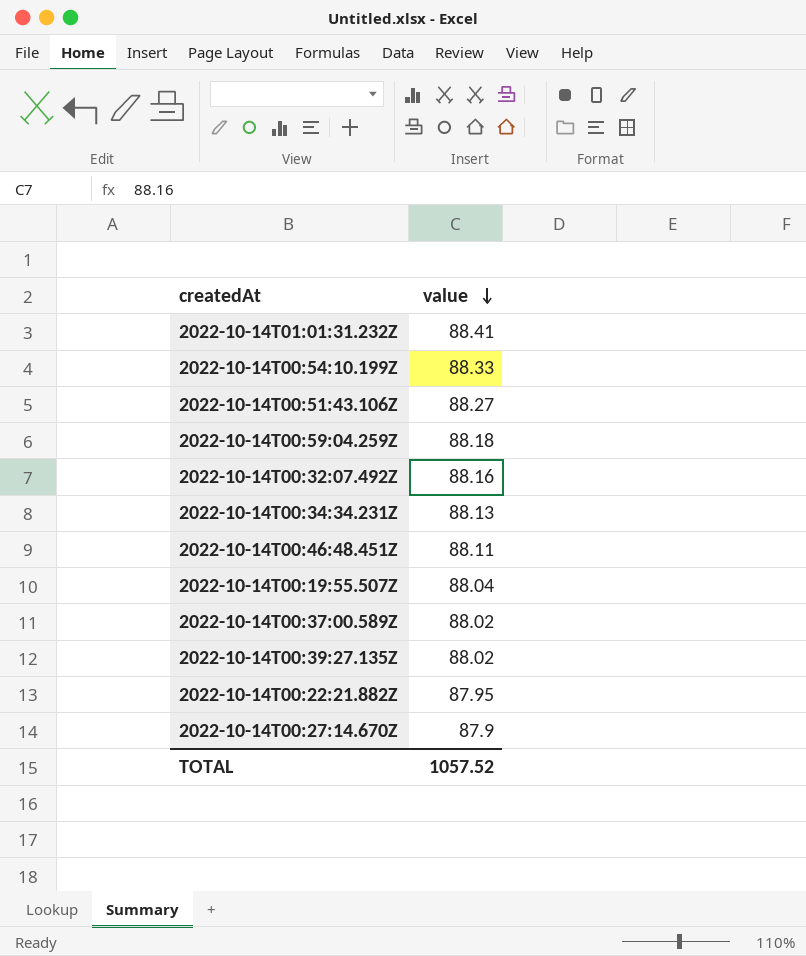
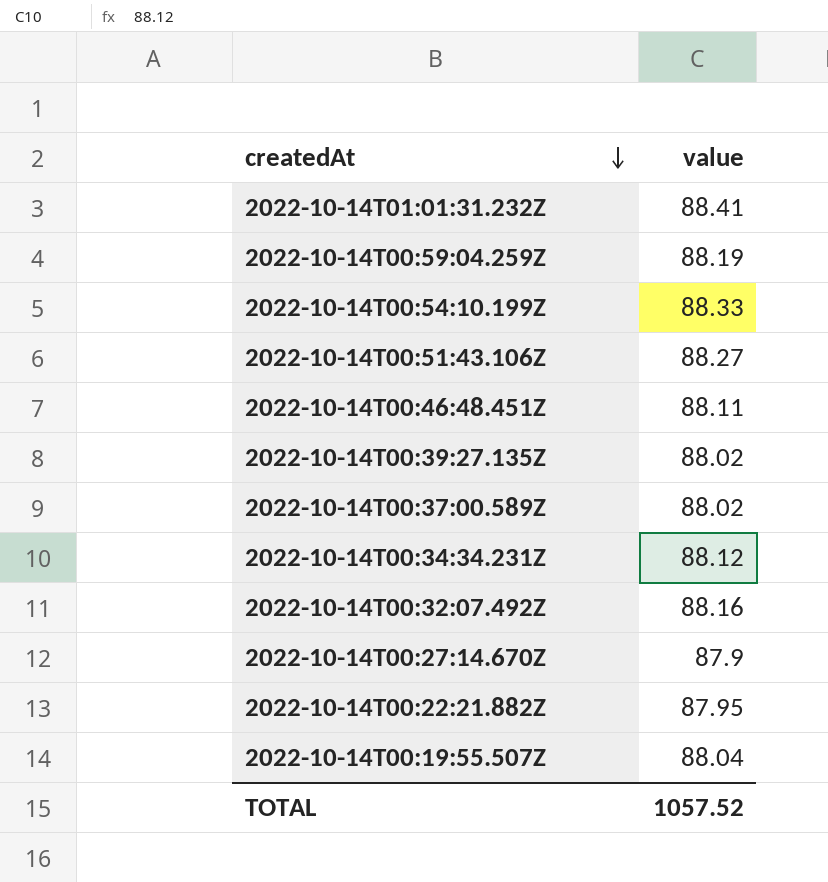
row order: value descending -> createdAt descending
2022-10-14T00:59:04.259Z | value: 88.18 -> 88.19
2022-10-14T00:34:34.231Z | value: 88.13 -> 88.12

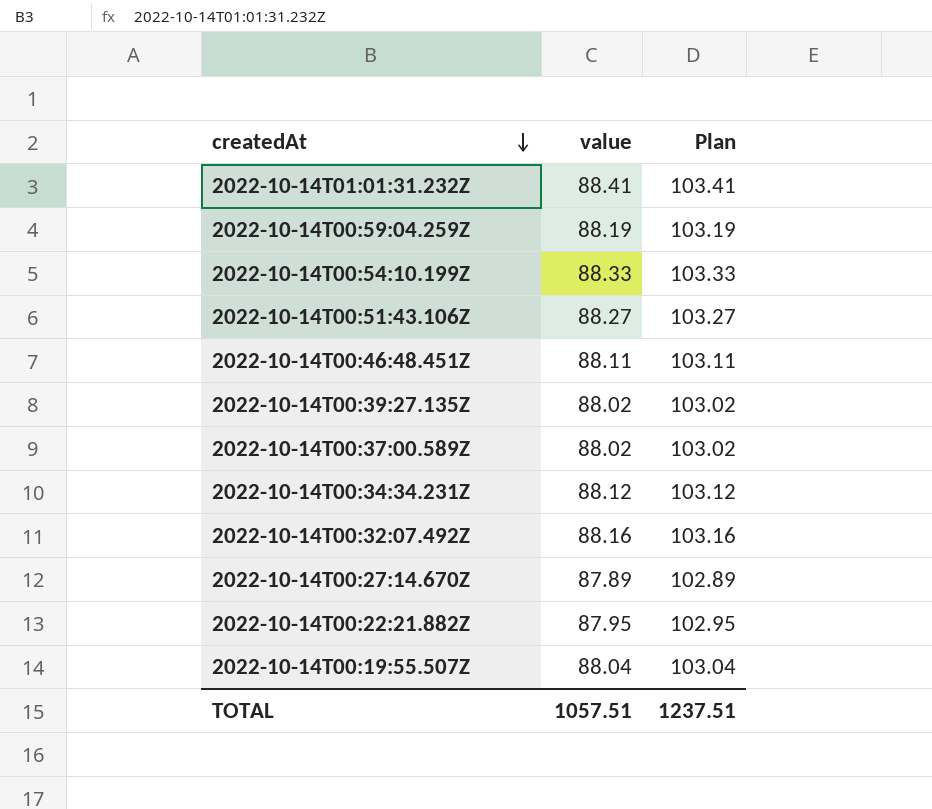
column Plan | formula: none -> [value] + 15
2022-10-14T00:27:14.670Z | value: 87.9 -> 87.89
TOTAL | value: 1057.52 -> 1057.51

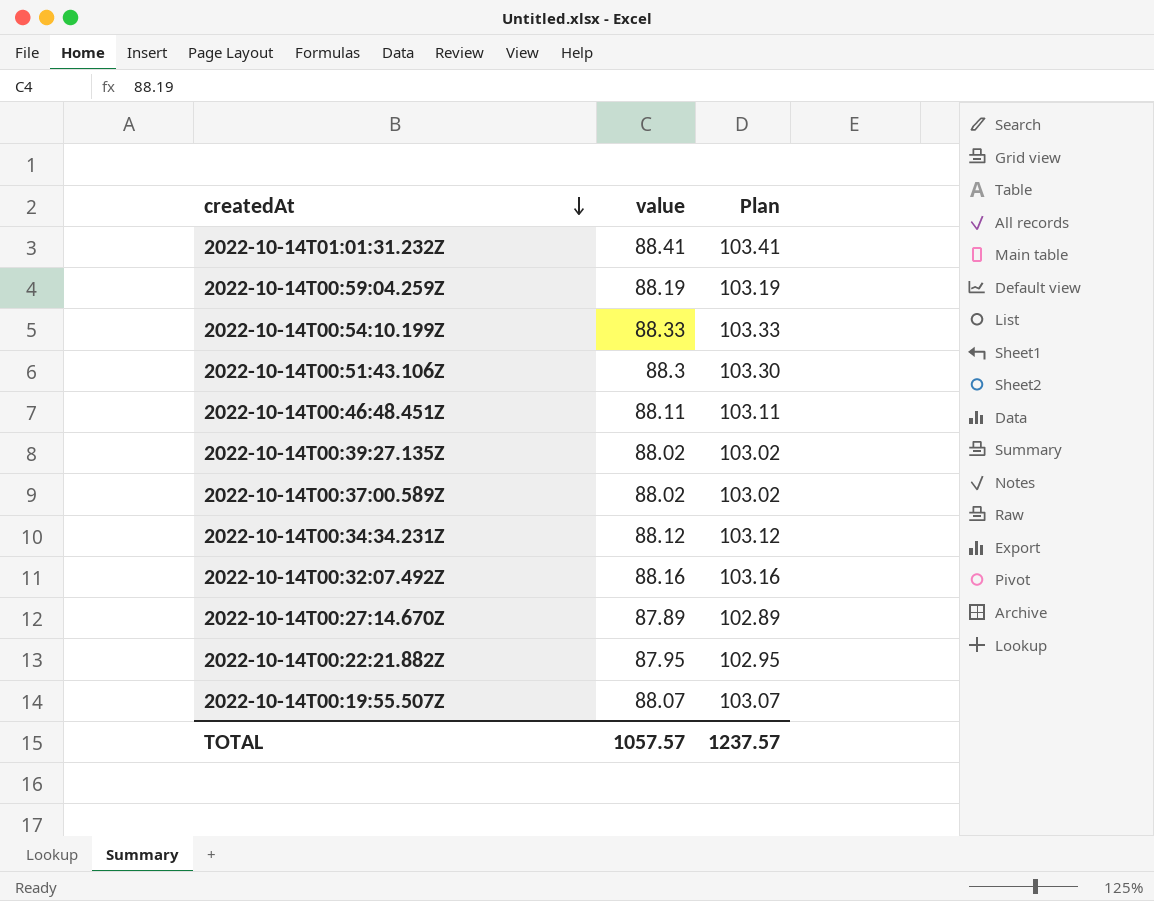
2022-10-14T00:51:43.106Z | value: 88.27 -> 88.3
2022-10-14T00:51:43.106Z | Plan: 103.27 -> 103.30
2022-10-14T00:19:55.507Z | value: 88.04 -> 88.07
2022-10-14T00:19:55.507Z | Plan: 103.04 -> 103.07
TOTAL | value: 1057.51 -> 1057.57
TOTAL | Plan: 1237.51 -> 1237.57

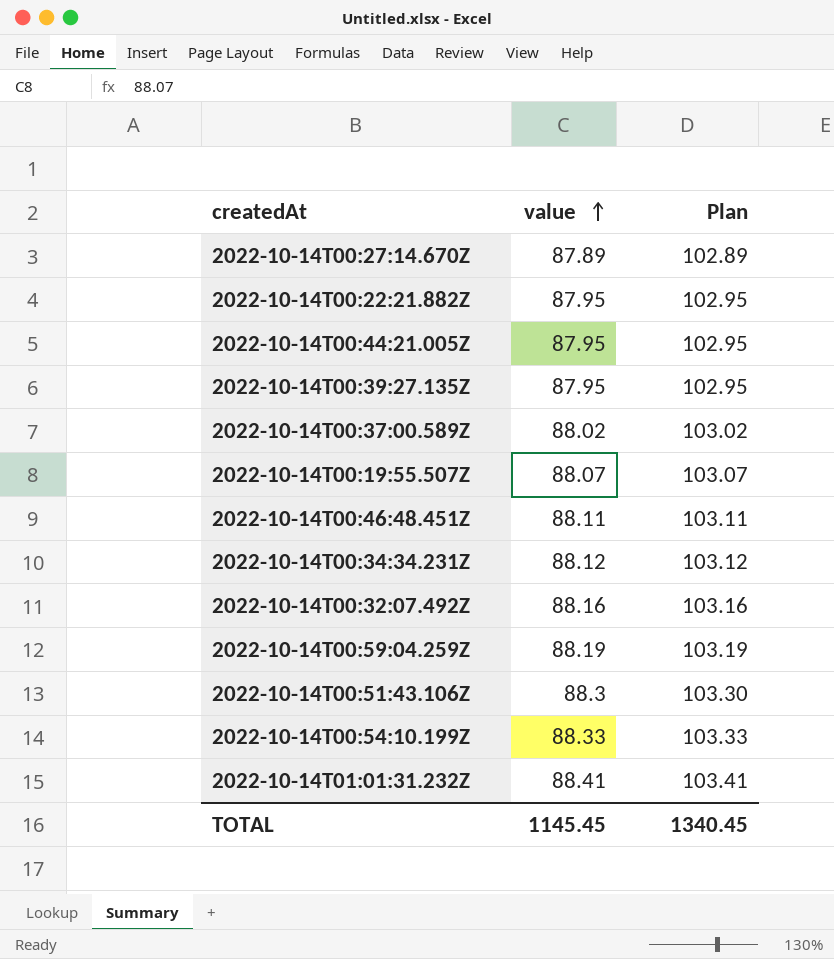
row order: createdAt descending -> value ascending
row 2022-10-14T00:44:21.005Z: none -> 87.95 | 102.95
2022-10-14T00:39:27.135Z | value: 88.02 -> 87.95
2022-10-14T00:39:27.135Z | Plan: 103.02 -> 102.95
TOTAL | value: 1057.57 -> 1145.45
TOTAL | Plan: 1237.57 -> 1340.45

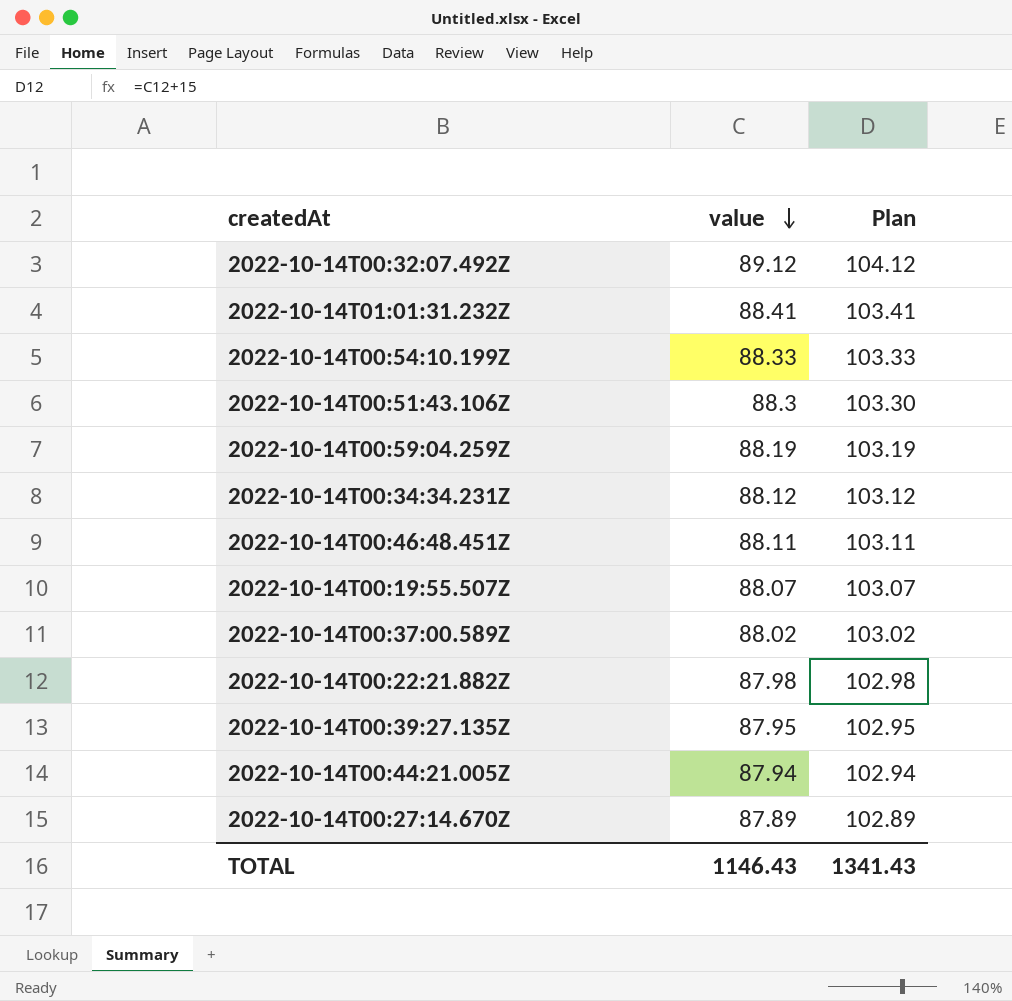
row order: value ascending -> value descending
2022-10-14T00:32:07.492Z | value: 88.16 -> 89.12
2022-10-14T00:32:07.492Z | Plan: 103.16 -> 104.12
2022-10-14T00:22:21.882Z | value: 87.95 -> 87.98
2022-10-14T00:22:21.882Z | Plan: 102.95 -> 102.98
2022-10-14T00:44:21.005Z | value: 87.95 -> 87.94
2022-10-14T00:44:21.005Z | Plan: 102.95 -> 102.94
TOTAL | value: 1145.45 -> 1146.43
TOTAL | Plan: 1340.45 -> 1341.43

